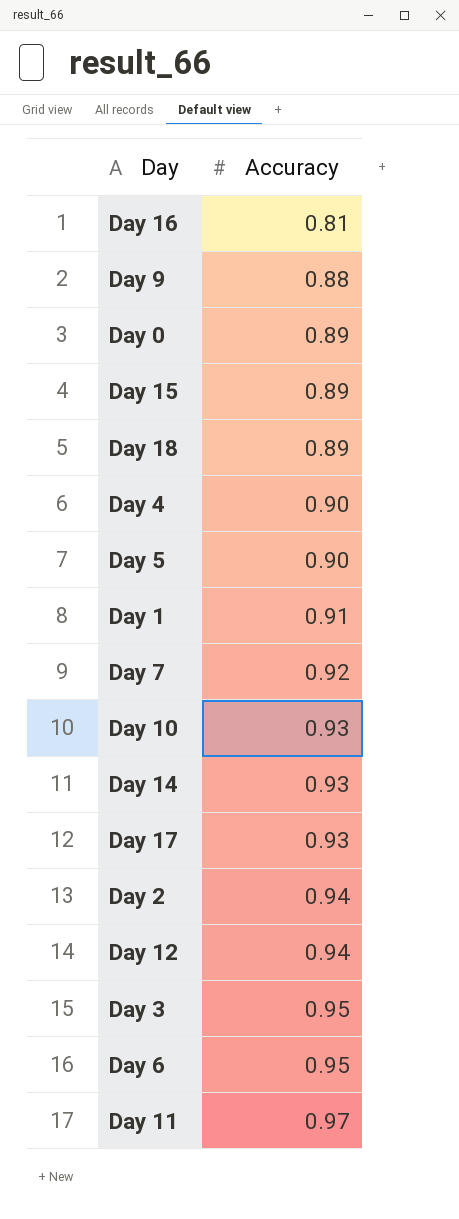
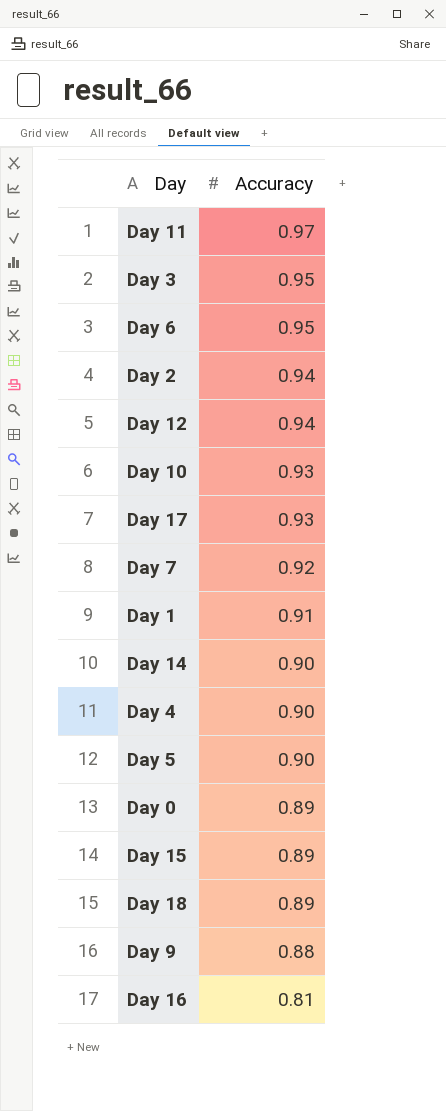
row order: Accuracy ascending -> Accuracy descending
Day 14 | Accuracy: 0.93 -> 0.90

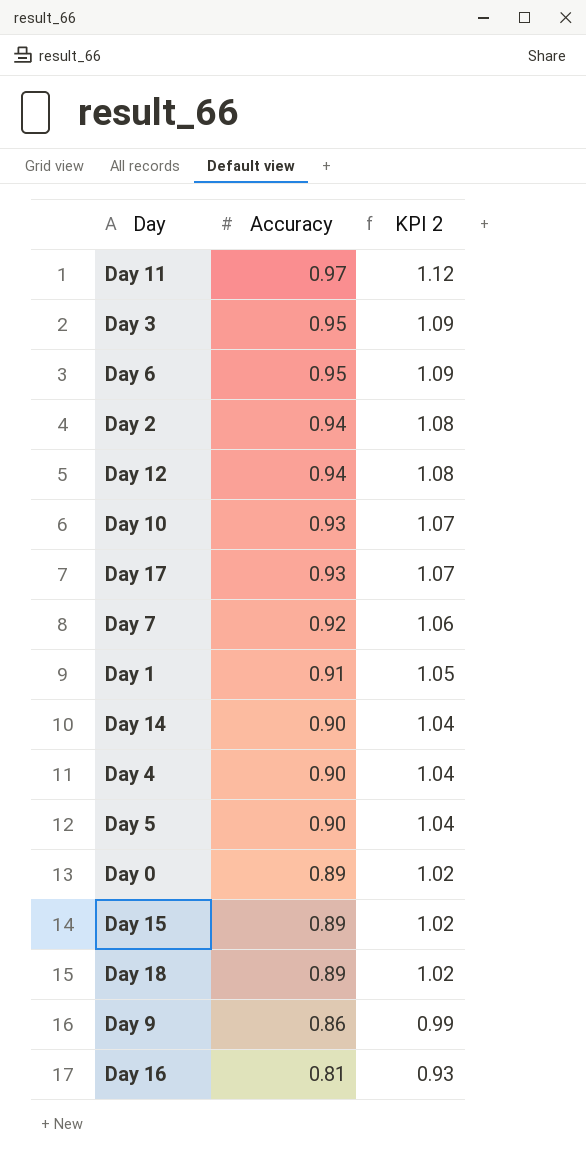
column KPI 2 | formula: none -> [Accuracy] * 1.15
Day 9 | Accuracy: 0.88 -> 0.86

